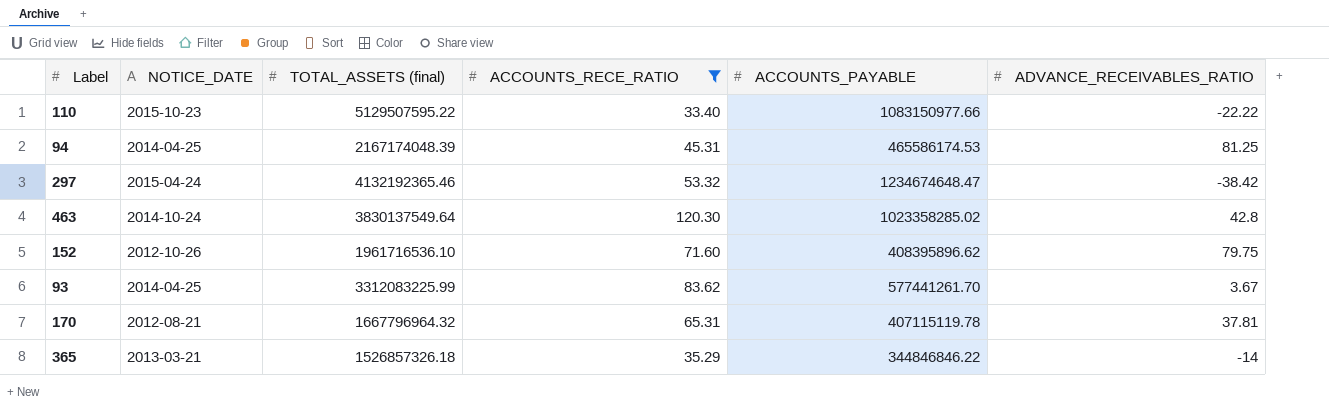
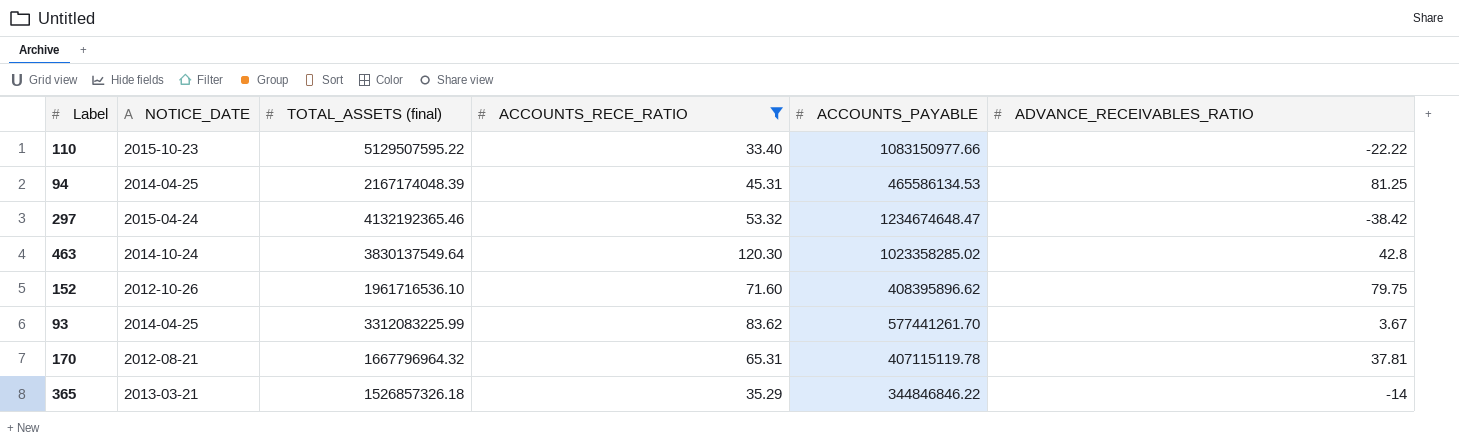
94 | ACCOUNTS_PAYABLE: 465586174.53 -> 465586134.53

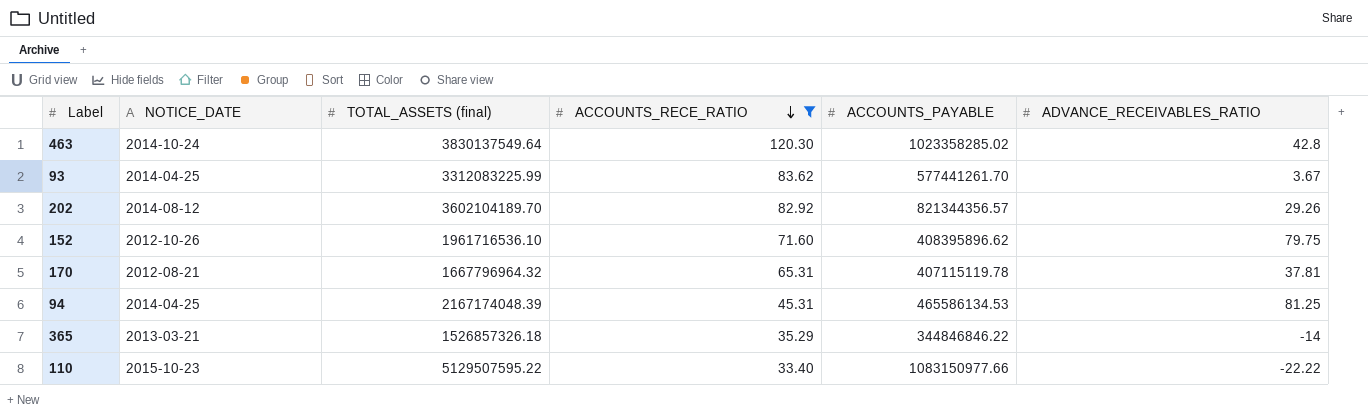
row order: none -> ACCOUNTS_RECE_RATIO descending
row 297: 2015-04-24 | 4132192365.46 | 53.32 | 1234674648.47 | -38.42 -> none
row 202: none -> 2014-08-12 | 3602104189.70 | 82.92 | 821344356.57 | 29.26

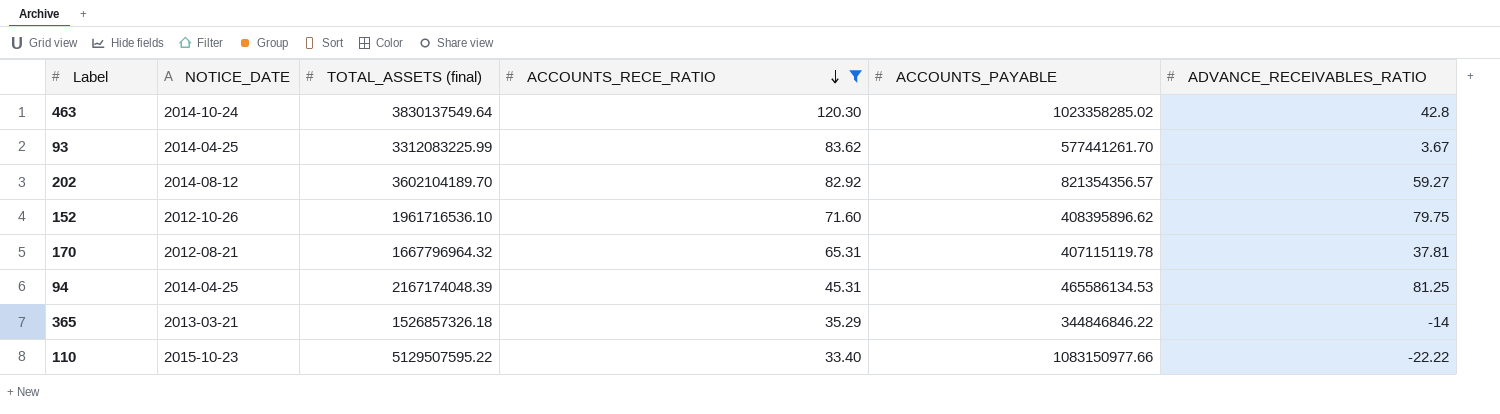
202 | ACCOUNTS_PAYABLE: 821344356.57 -> 821354356.57
202 | ADVANCE_RECEIVABLES_RATIO: 29.26 -> 59.27

